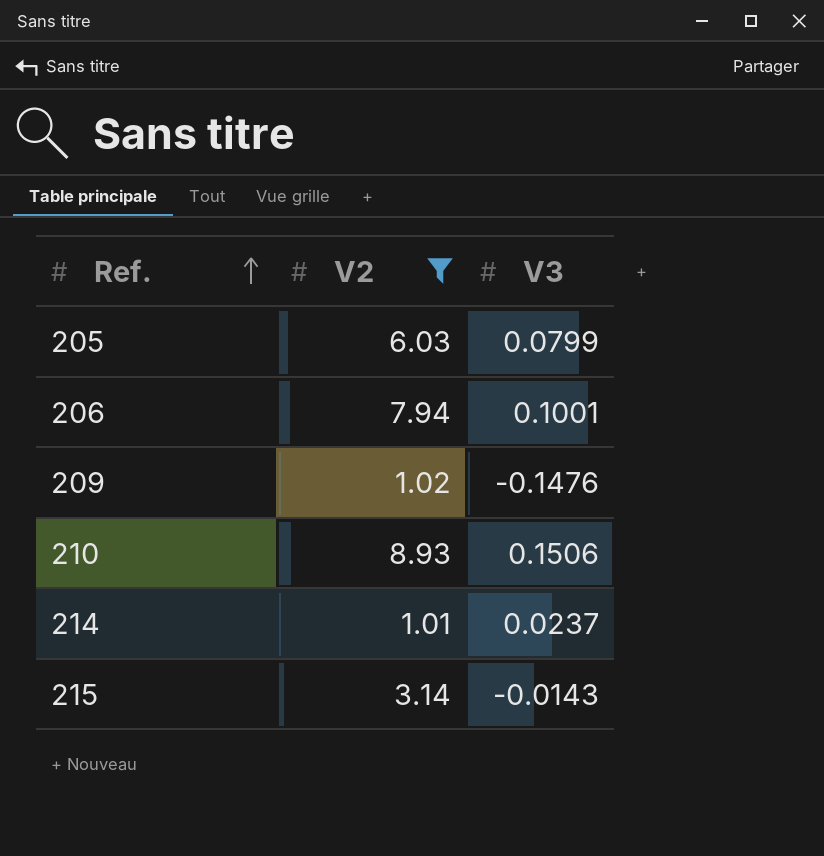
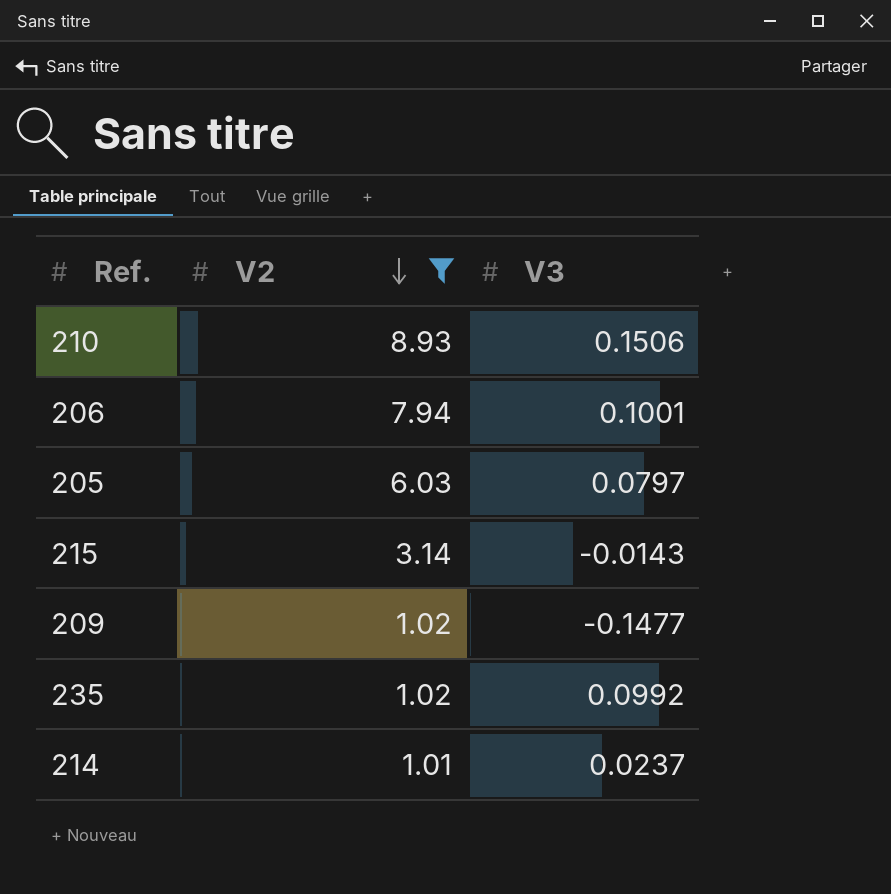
row order: Ref. ascending -> V2 descending
205 | V3: 0.0799 -> 0.0797
209 | V3: -0.1476 -> -0.1477
row 235: none -> 1.02 | 0.0992

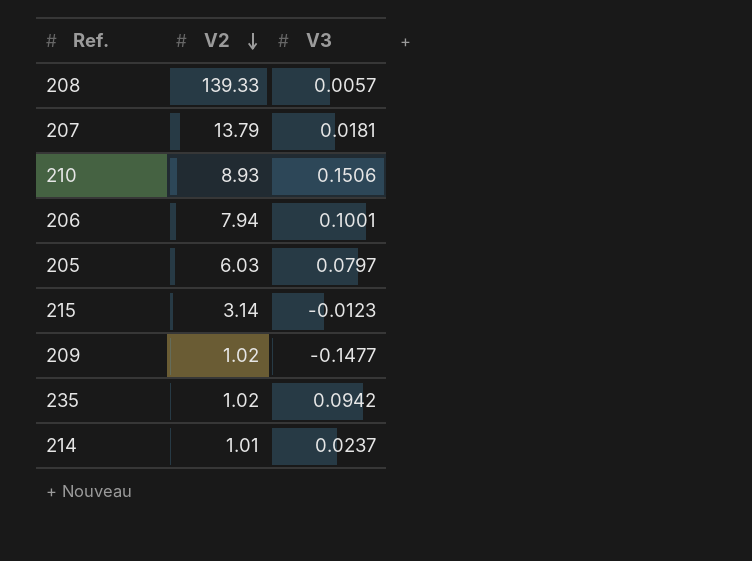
filter: V2 <= 8.93 -> none
215 | V3: -0.0143 -> -0.0123
235 | V3: 0.0992 -> 0.0942

